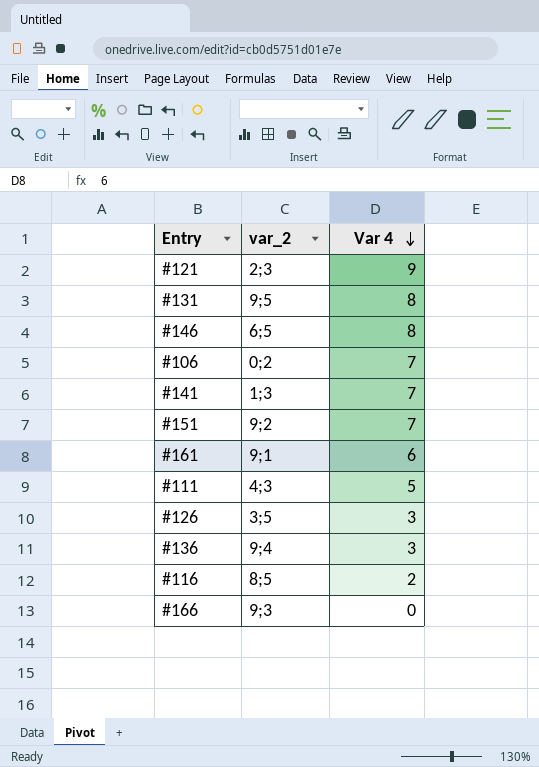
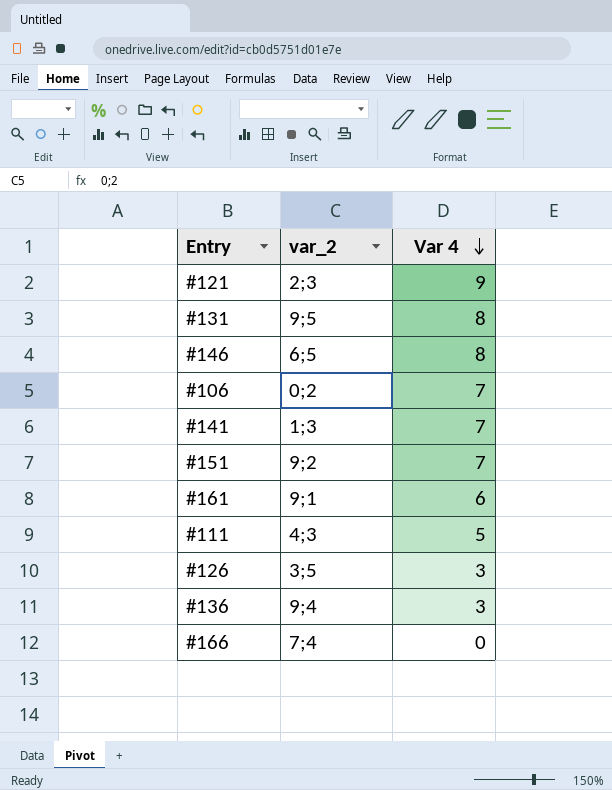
row #116: 8;5 | 2 -> none
#166 | var_2: 9;3 -> 7;4

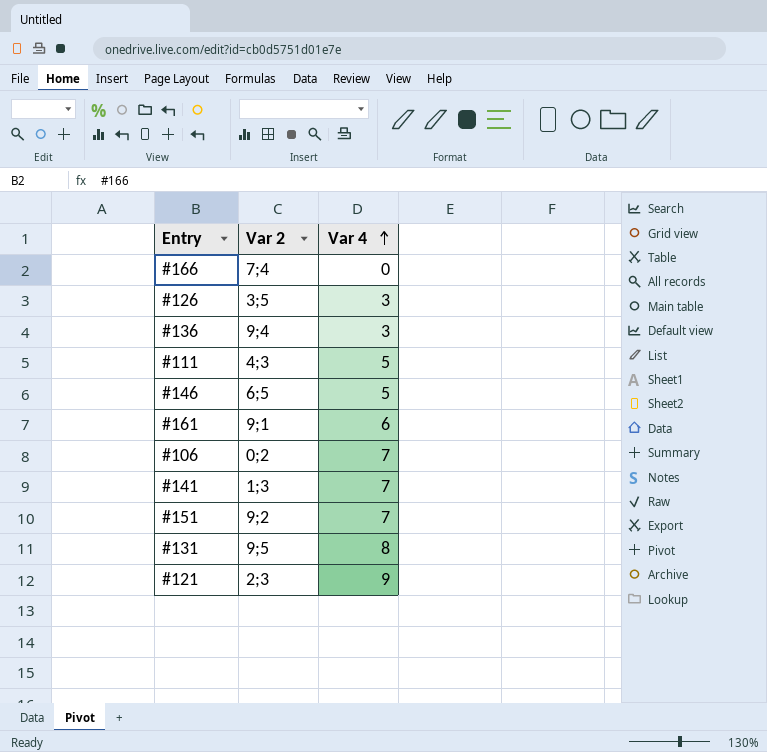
row order: Var 4 descending -> Var 4 ascending
column name: var_2 -> Var 2
#146 | Var 4: 8 -> 5

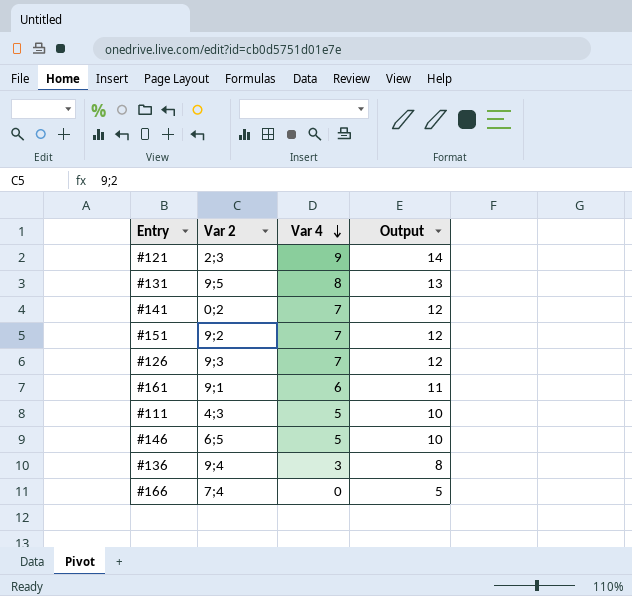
row order: Var 4 ascending -> Var 4 descending
column Output | formula: none -> [Var 4] + 5
row #106: 0;2 | 7 -> none
#141 | Var 2: 1;3 -> 0;2
#126 | Var 2: 3;5 -> 9;3
#126 | Var 4: 3 -> 7

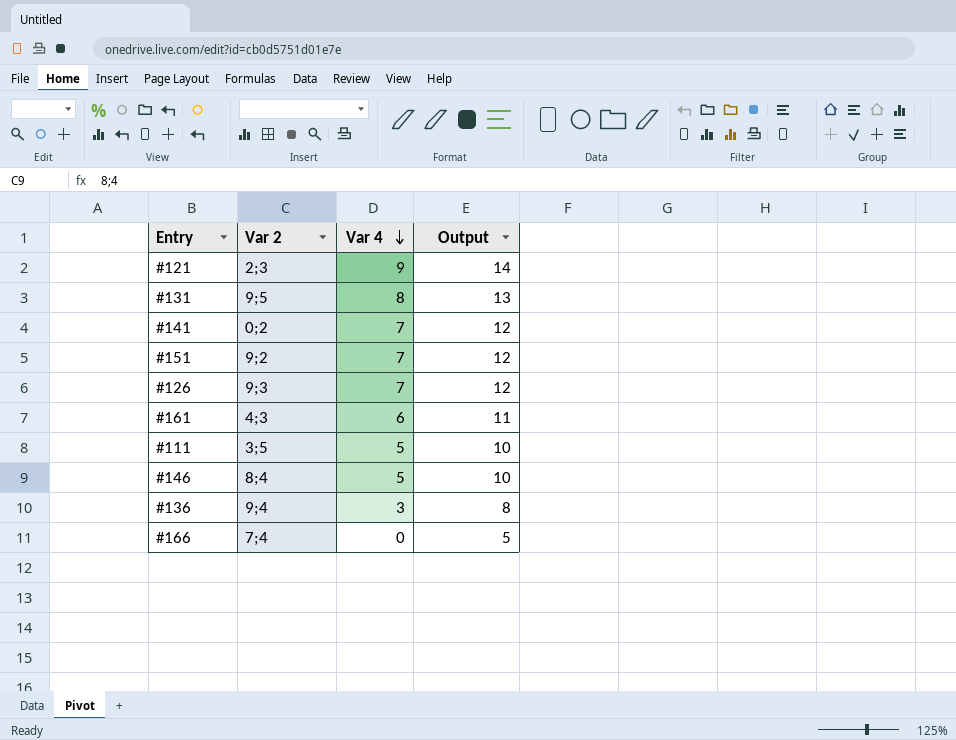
#161 | Var 2: 9;1 -> 4;3
#111 | Var 2: 4;3 -> 3;5
#146 | Var 2: 6;5 -> 8;4

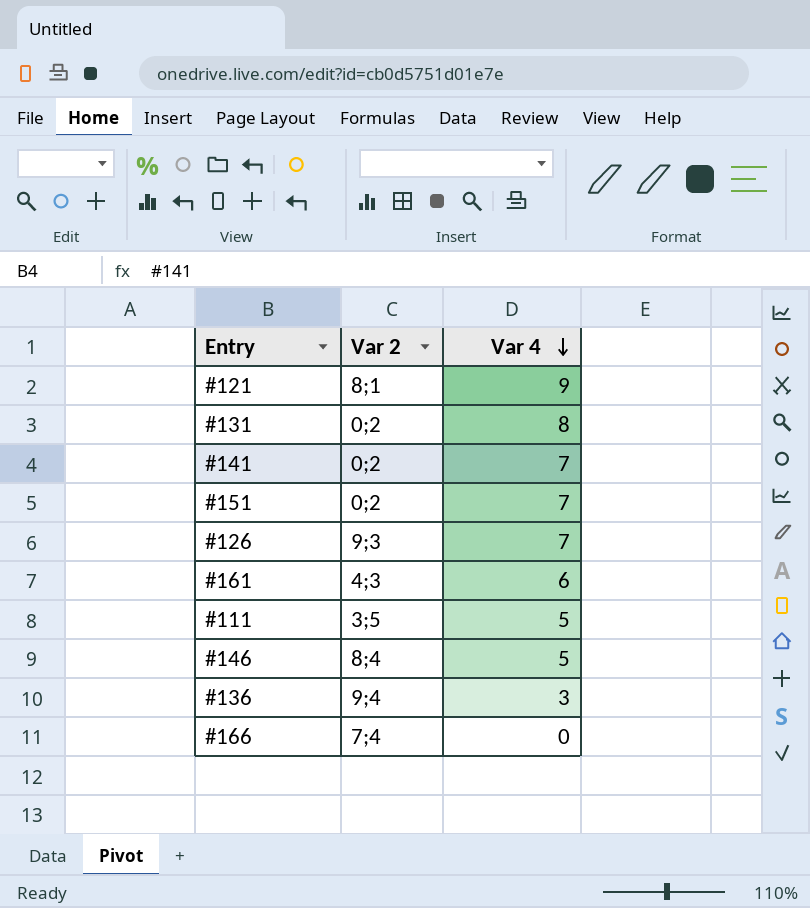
column Output | formula: [Var 4] + 5 -> none
#121 | Var 2: 2;3 -> 8;1
#131 | Var 2: 9;5 -> 0;2
#151 | Var 2: 9;2 -> 0;2

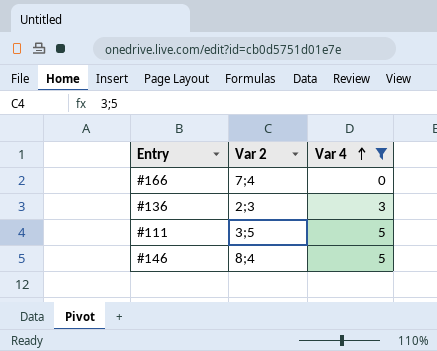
filter: none -> Var 4 <= 5
row order: Var 4 descending -> Var 4 ascending
#136 | Var 2: 9;4 -> 2;3

